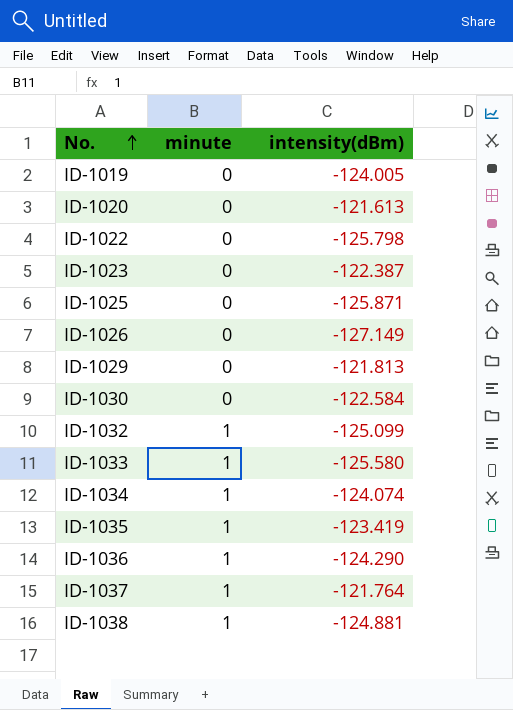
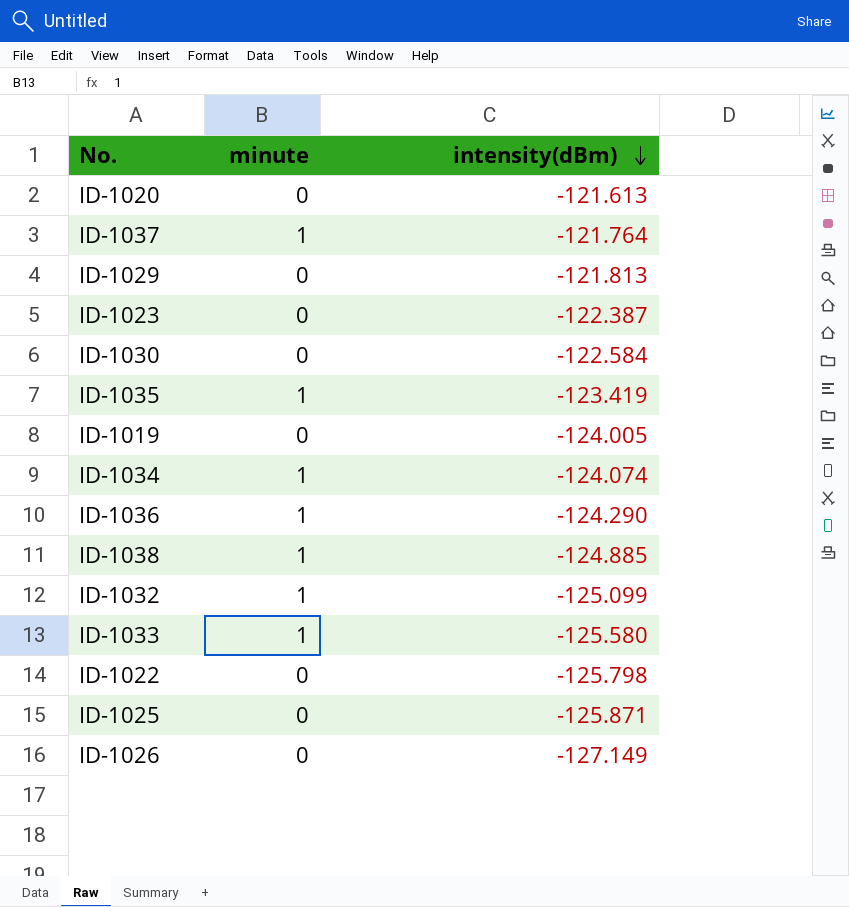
row order: No. ascending -> intensity(dBm) descending
ID-1038 | intensity(dBm): -124.881 -> -124.885

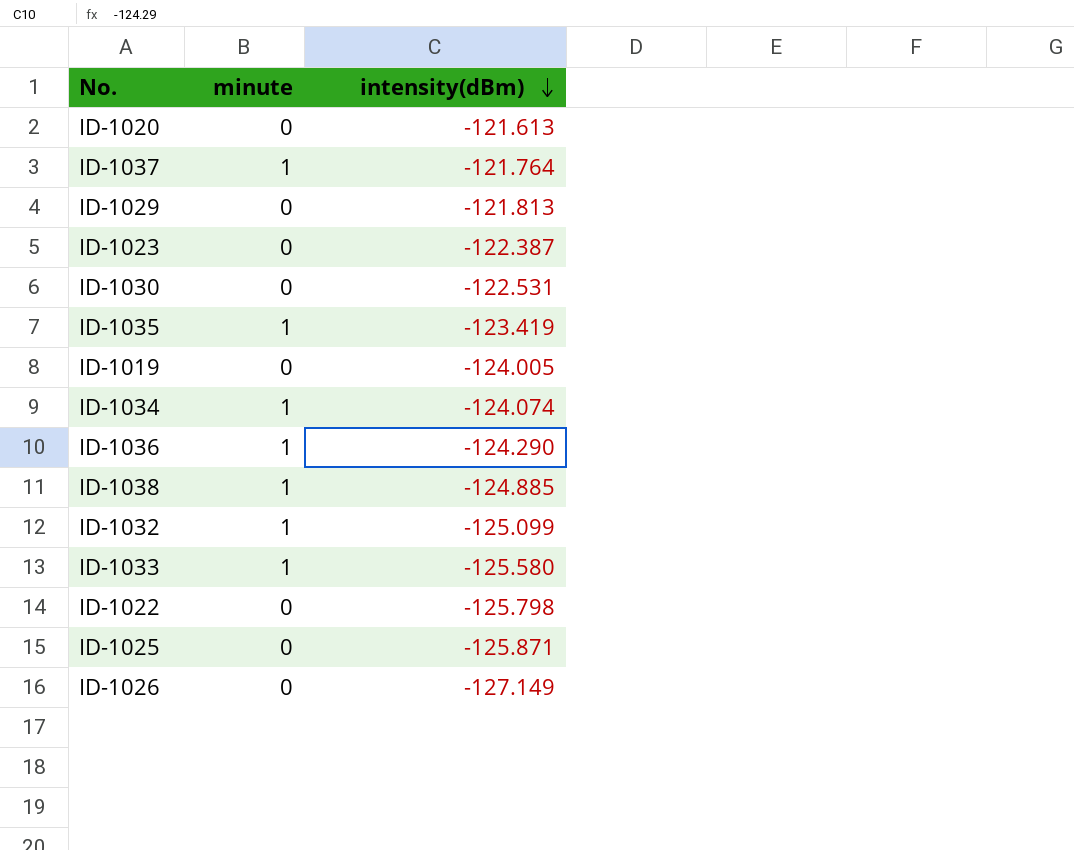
ID-1030 | intensity(dBm): -122.584 -> -122.531

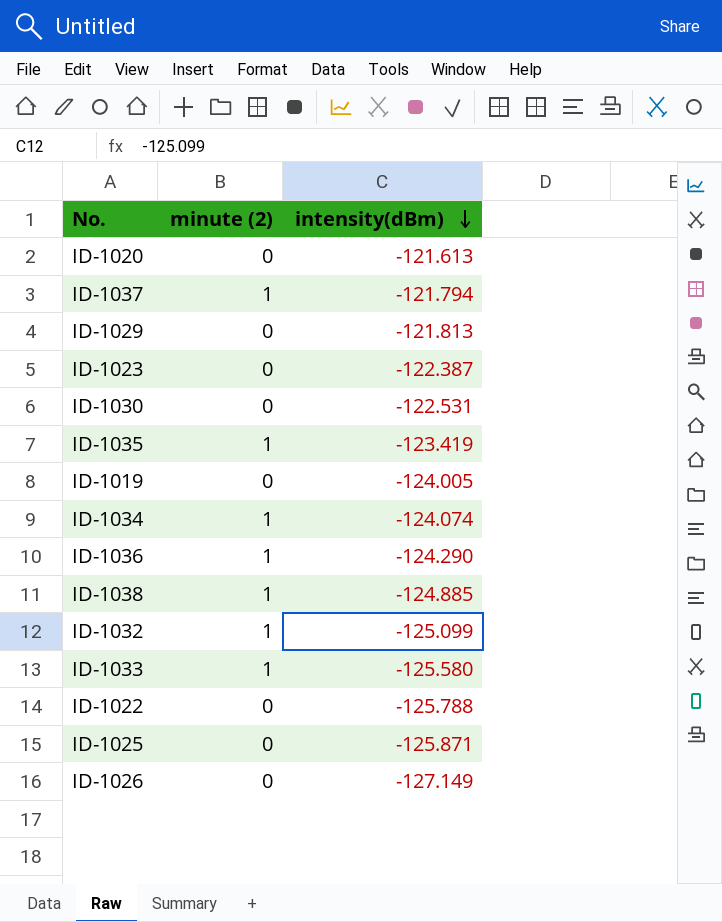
column name: minute -> minute (2)
ID-1037 | intensity(dBm): -121.764 -> -121.794
ID-1022 | intensity(dBm): -125.798 -> -125.788

